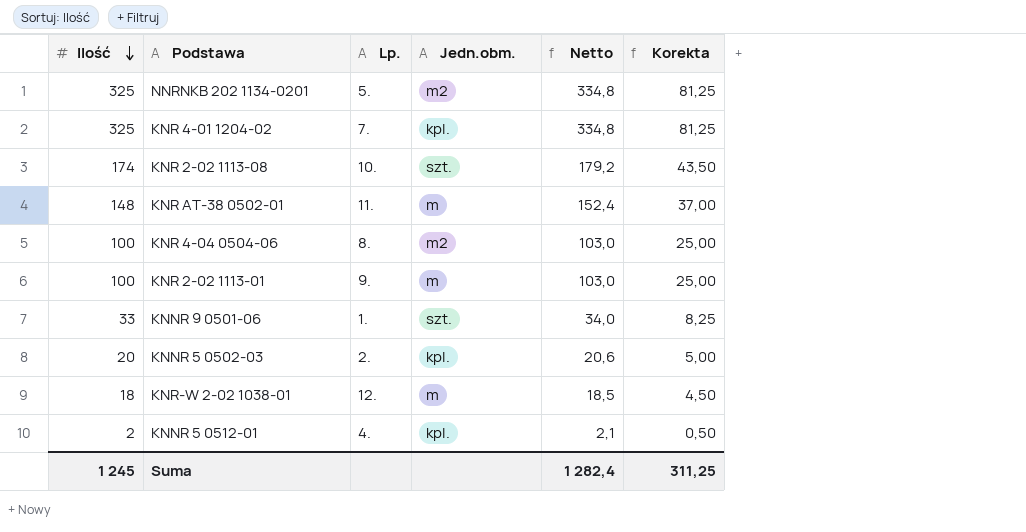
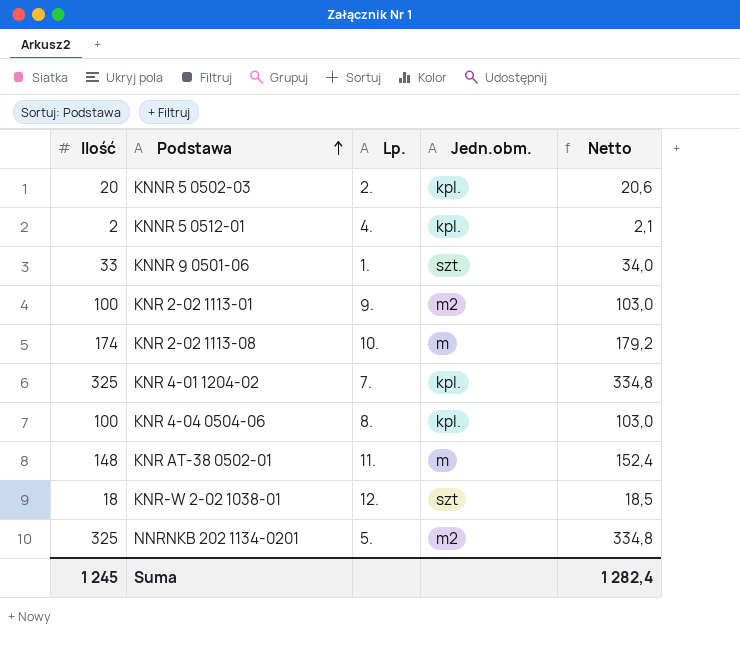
row order: Ilość descending -> Podstawa ascending
column Korekta | formula: [Ilość] * 0,25 -> none
KNR 2-02 1113-01 | Jedn.obm.: m -> m2
KNR 2-02 1113-08 | Jedn.obm.: szt. -> m
KNR 4-04 0504-06 | Jedn.obm.: m2 -> kpl.
KNR-W 2-02 1038-01 | Jedn.obm.: m -> szt

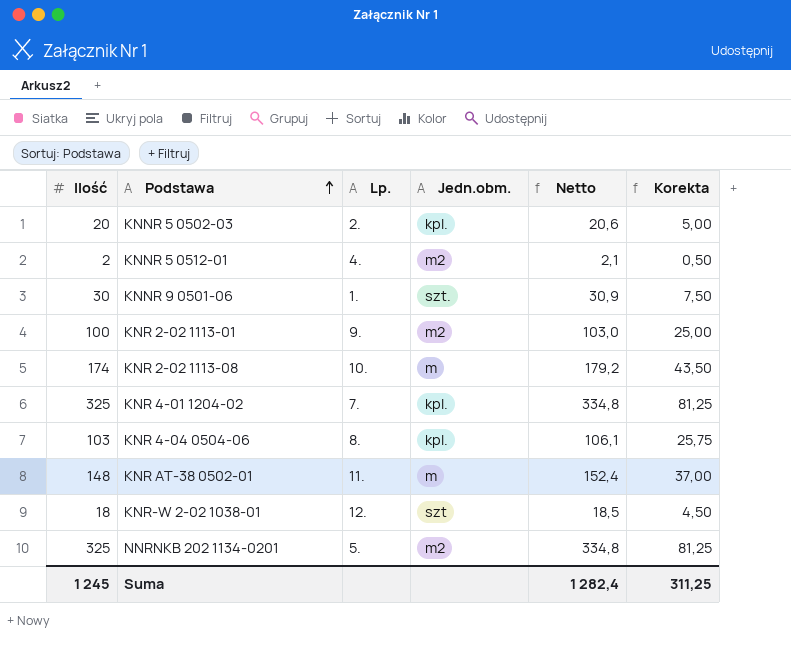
column Korekta | formula: none -> [Ilość] * 0,25
KNNR 5 0512-01 | Jedn.obm.: kpl. -> m2
KNNR 9 0501-06 | Ilość: 33 -> 30
KNNR 9 0501-06 | Netto: 34,0 -> 30,9
KNR 4-04 0504-06 | Ilość: 100 -> 103
KNR 4-04 0504-06 | Netto: 103,0 -> 106,1

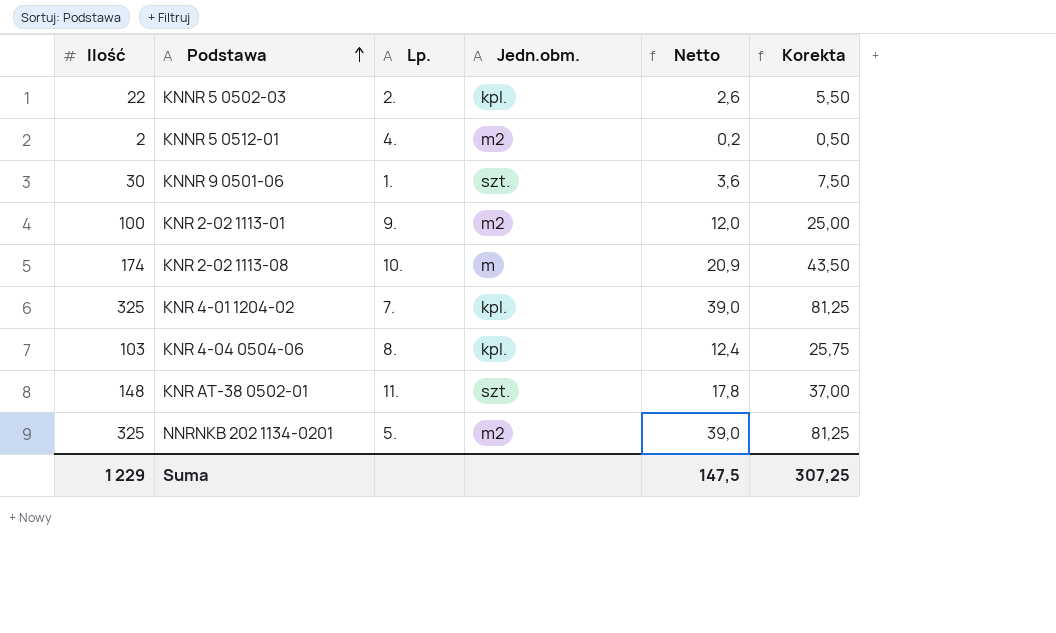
column Netto | formula: [Ilość] * 1,03 -> [Ilość] * 0,12
row KNR-W 2-02 1038-01: 18 | 12. | szt | 18,5 | 4,50 -> none
KNNR 5 0502-03 | Ilość: 20 -> 22
KNNR 5 0502-03 | Korekta: 5,00 -> 5,50
KNR AT-38 0502-01 | Jedn.obm.: m -> szt.
Suma | Ilość: 1 245 -> 1 229
Suma | Netto: 1 282,4 -> 147,5
Suma | Korekta: 311,25 -> 307,25

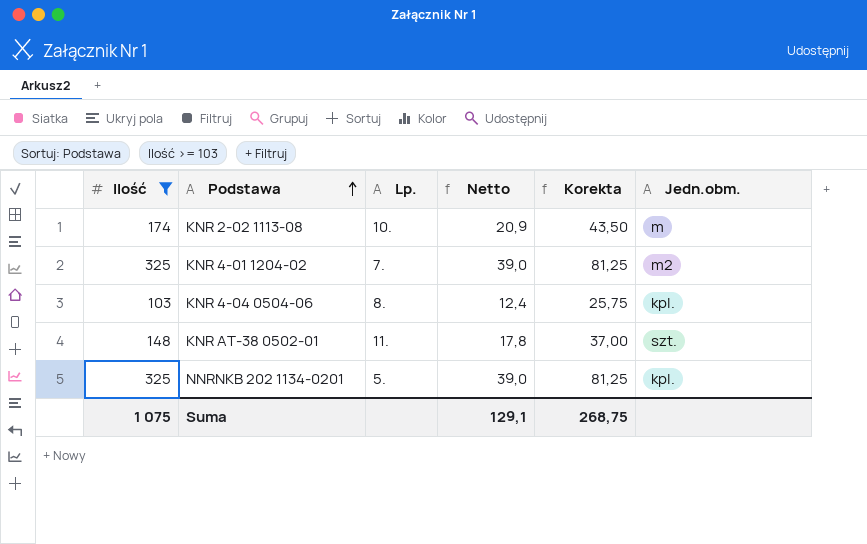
filter: none -> Ilość >= 103
column Jedn.obm. | position: 4 -> 6
KNR 4-01 1204-02 | Jedn.obm.: kpl. -> m2
NNRNKB 202 1134-0201 | Jedn.obm.: m2 -> kpl.
Suma | Ilość: 1 229 -> 1 075
Suma | Netto: 147,5 -> 129,1
Suma | Korekta: 307,25 -> 268,75

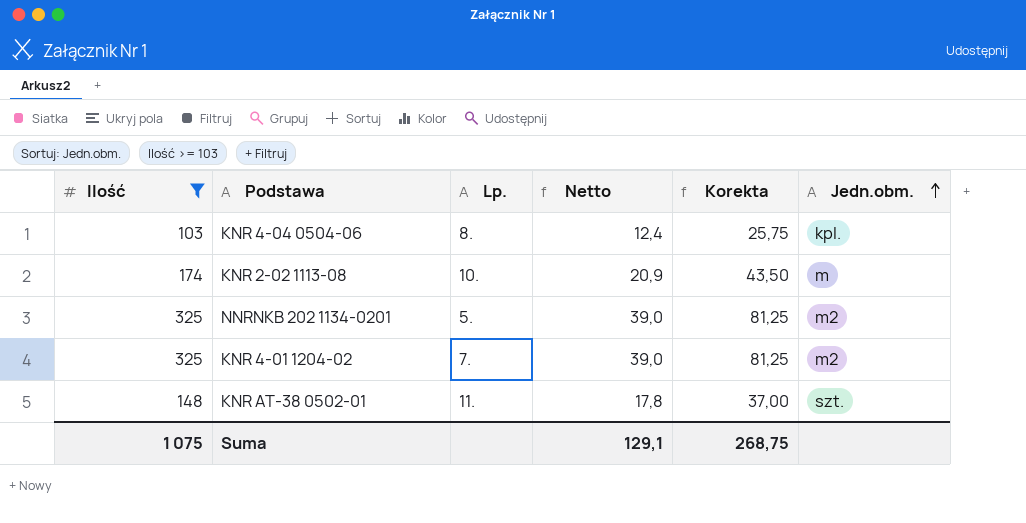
row order: Podstawa ascending -> Jedn.obm. ascending
NNRNKB 202 1134-0201 | Jedn.obm.: kpl. -> m2

